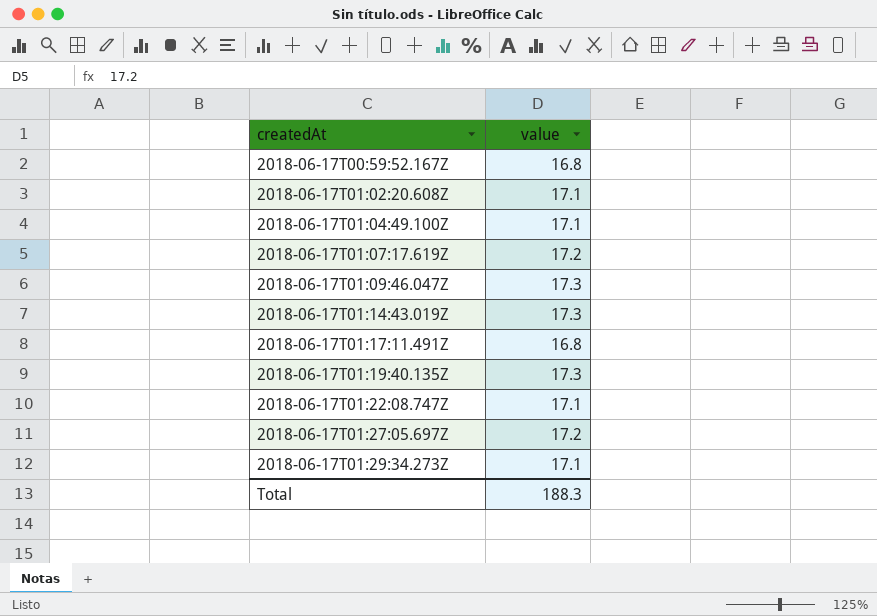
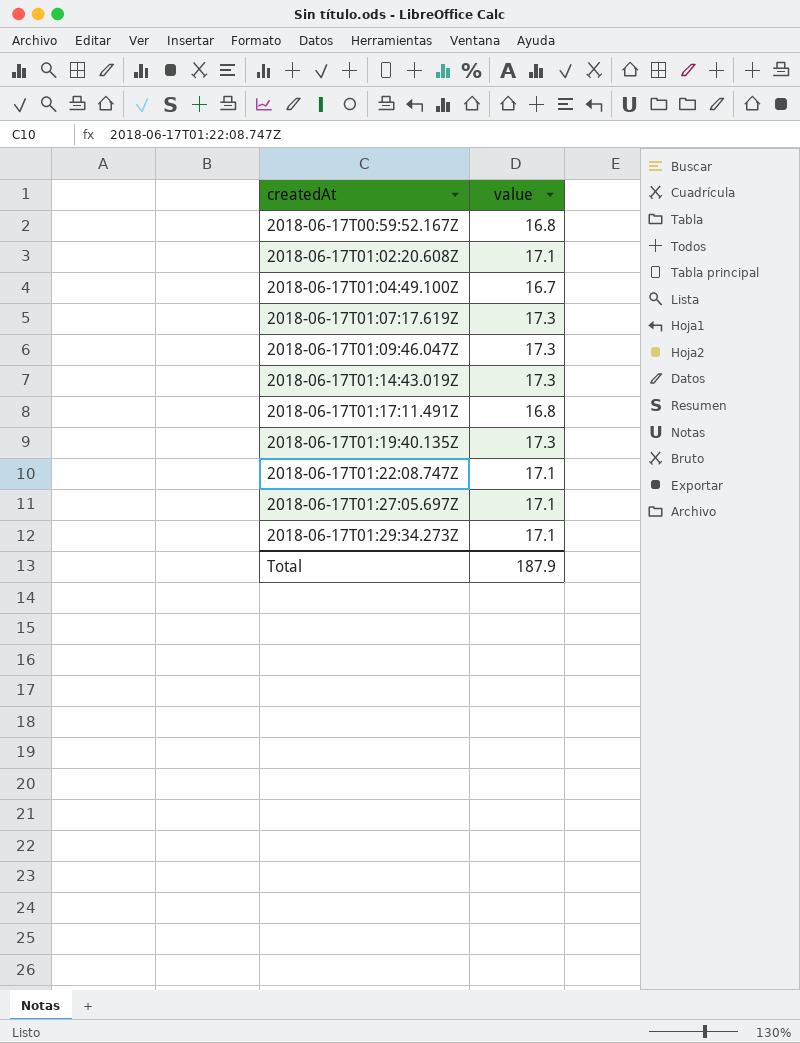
2018-06-17T01:04:49.100Z | value: 17.1 -> 16.7
2018-06-17T01:07:17.619Z | value: 17.2 -> 17.3
2018-06-17T01:27:05.697Z | value: 17.2 -> 17.1
Total | value: 188.3 -> 187.9

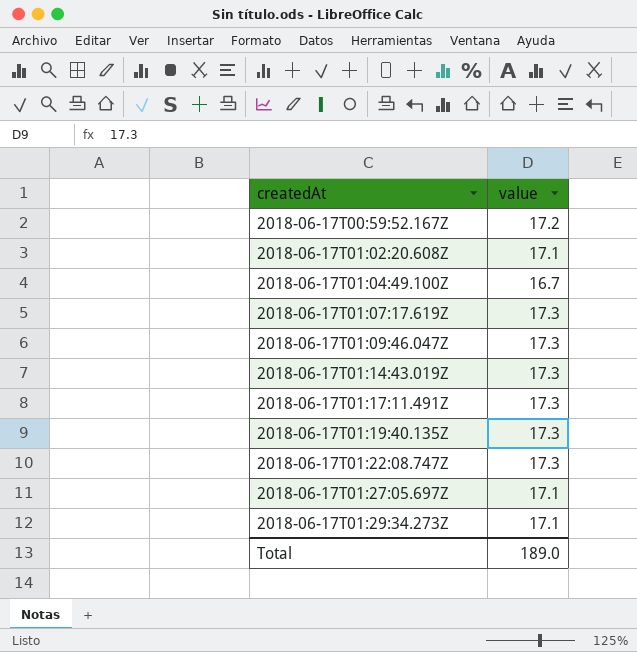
2018-06-17T00:59:52.167Z | value: 16.8 -> 17.2
2018-06-17T01:17:11.491Z | value: 16.8 -> 17.3
2018-06-17T01:22:08.747Z | value: 17.1 -> 17.3
Total | value: 187.9 -> 189.0

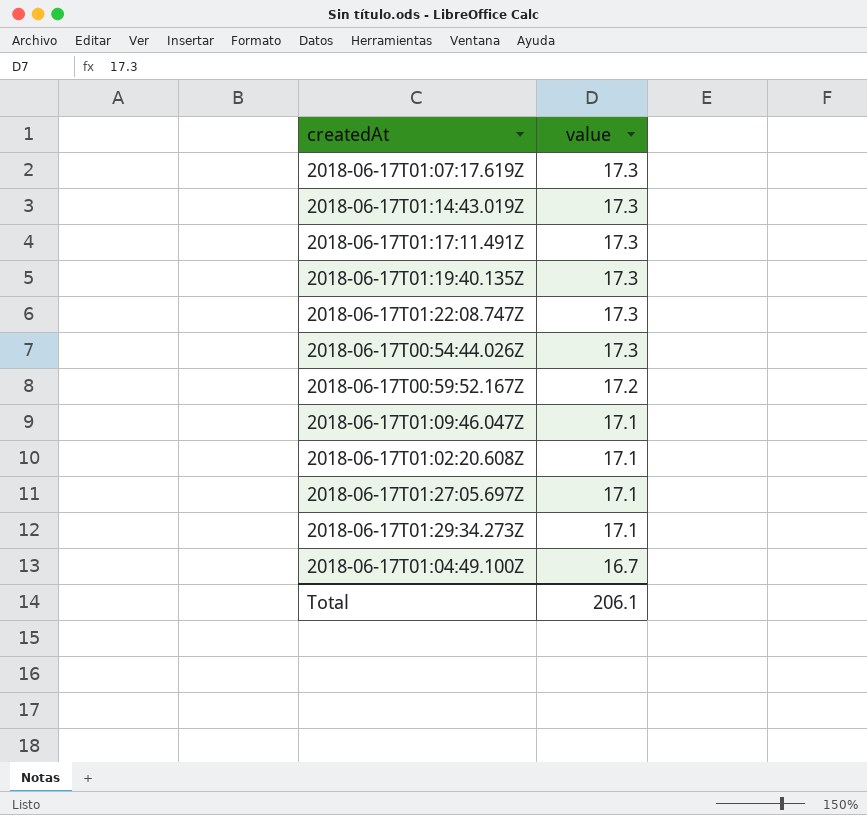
row order: createdAt ascending -> value descending
row 2018-06-17T00:54:44.026Z: none -> 17.3
2018-06-17T01:09:46.047Z | value: 17.3 -> 17.1
Total | value: 189.0 -> 206.1

